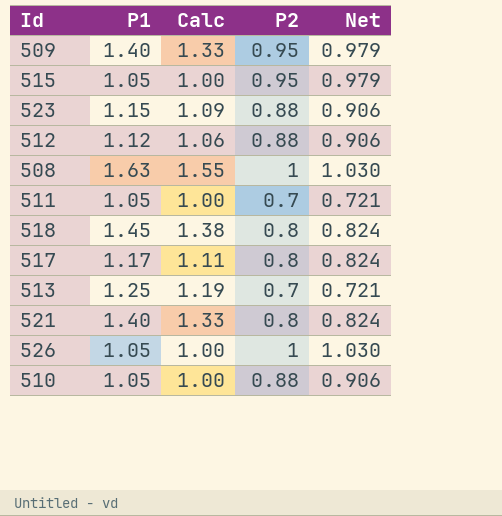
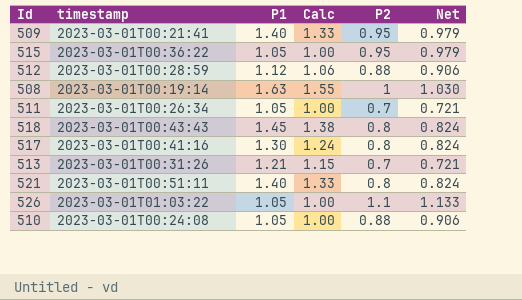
column timestamp | position: none -> 2
row 523: 1.15 | 1.09 | 0.88 | 0.906 -> none
517 | P1: 1.17 -> 1.30
517 | Calc: 1.11 -> 1.24
513 | P1: 1.25 -> 1.21
513 | Calc: 1.19 -> 1.15
526 | P2: 1 -> 1.1
526 | Net: 1.030 -> 1.133

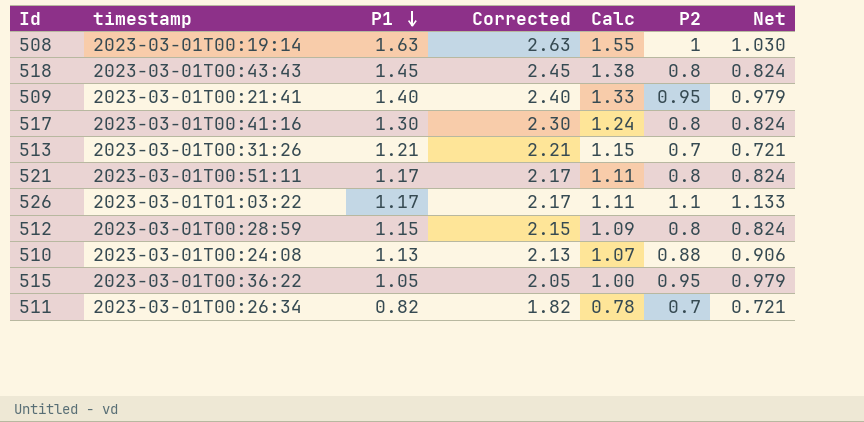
row order: none -> P1 descending
column Corrected | formula: none -> [P1] + 1
521 | P1: 1.40 -> 1.17
521 | Calc: 1.33 -> 1.11
526 | P1: 1.05 -> 1.17
526 | Calc: 1.00 -> 1.11
512 | P1: 1.12 -> 1.15
512 | Calc: 1.06 -> 1.09
512 | P2: 0.88 -> 0.8
512 | Net: 0.906 -> 0.824
510 | P1: 1.05 -> 1.13
510 | Calc: 1.00 -> 1.07
511 | P1: 1.05 -> 0.82
511 | Calc: 1.00 -> 0.78

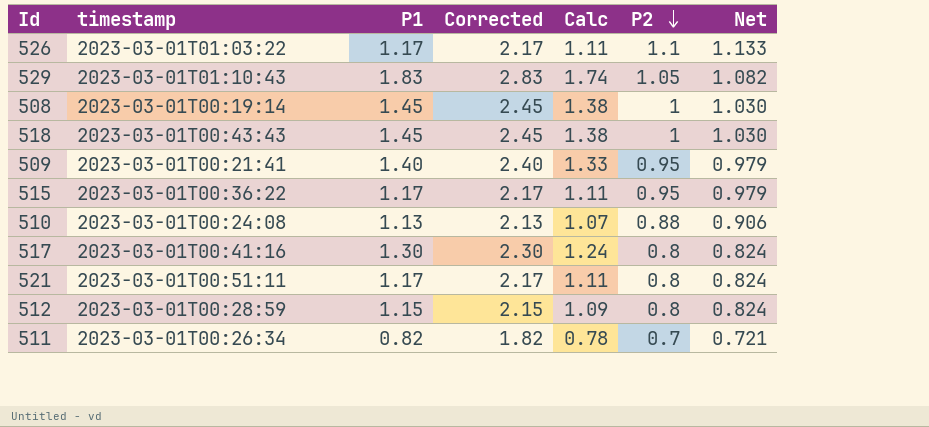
row order: P1 descending -> P2 descending
row 513: 2023-03-01T00:31:26 | 1.21 | 2.21 | 1.15 | 0.7 | 0.721 -> none
row 529: none -> 2023-03-01T01:10:43 | 1.83 | 2.83 | 1.74 | 1.05 | 1.082
508 | P1: 1.63 -> 1.45
508 | Corrected: 2.63 -> 2.45
508 | Calc: 1.55 -> 1.38
518 | P2: 0.8 -> 1
518 | Net: 0.824 -> 1.030
515 | P1: 1.05 -> 1.17
515 | Corrected: 2.05 -> 2.17
515 | Calc: 1.00 -> 1.11

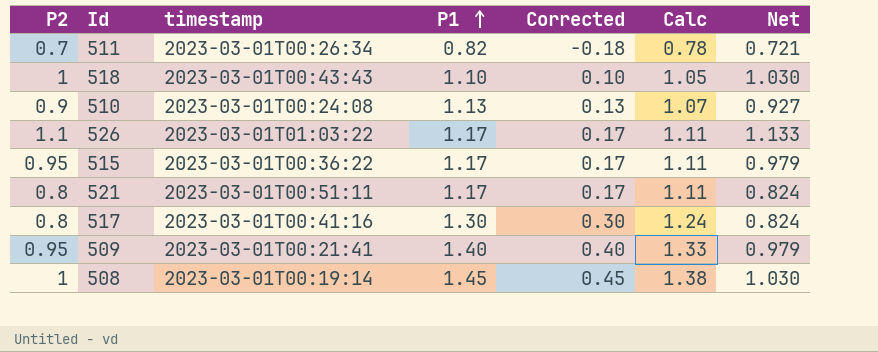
row order: P2 descending -> P1 ascending
column P2 | position: 6 -> 1
column Corrected | formula: [P1] + 1 -> [P1] - 1
row 529: 2023-03-01T01:10:43 | 1.83 | 2.83 | 1.74 | 1.05 | 1.082 -> none
row 512: 2023-03-01T00:28:59 | 1.15 | 2.15 | 1.09 | 0.8 | 0.824 -> none
518 | P1: 1.45 -> 1.10
518 | Calc: 1.38 -> 1.05
510 | P2: 0.88 -> 0.9
510 | Net: 0.906 -> 0.927

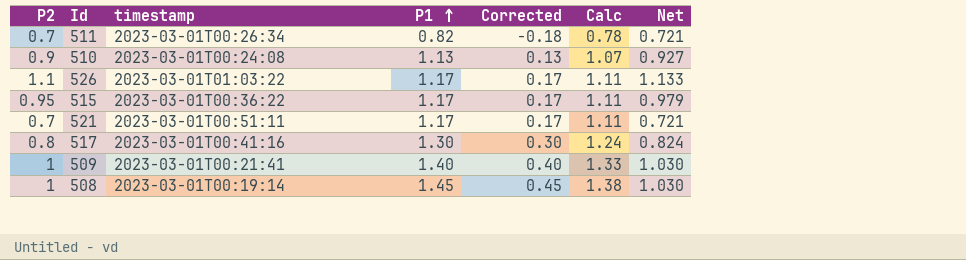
row 518: 1 | 2023-03-01T00:43:43 | 1.10 | 0.10 | 1.05 | 1.030 -> none
521 | P2: 0.8 -> 0.7
521 | Net: 0.824 -> 0.721
509 | P2: 0.95 -> 1
509 | Net: 0.979 -> 1.030

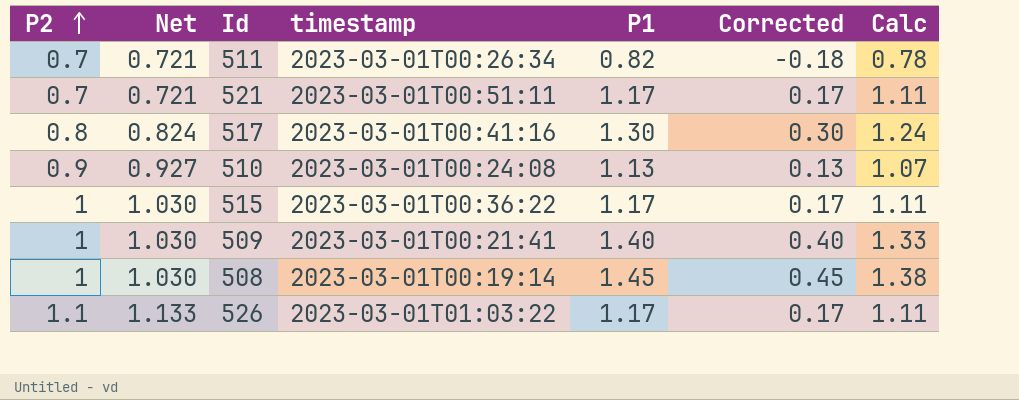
row order: P1 ascending -> P2 ascending
column Net | position: 7 -> 2
515 | P2: 0.95 -> 1
515 | Net: 0.979 -> 1.030

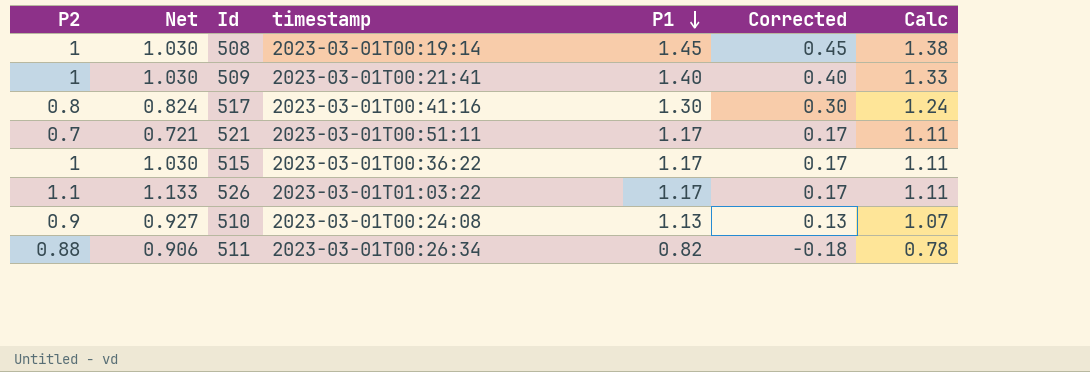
row order: P2 ascending -> P1 descending
511 | P2: 0.7 -> 0.88
511 | Net: 0.721 -> 0.906

